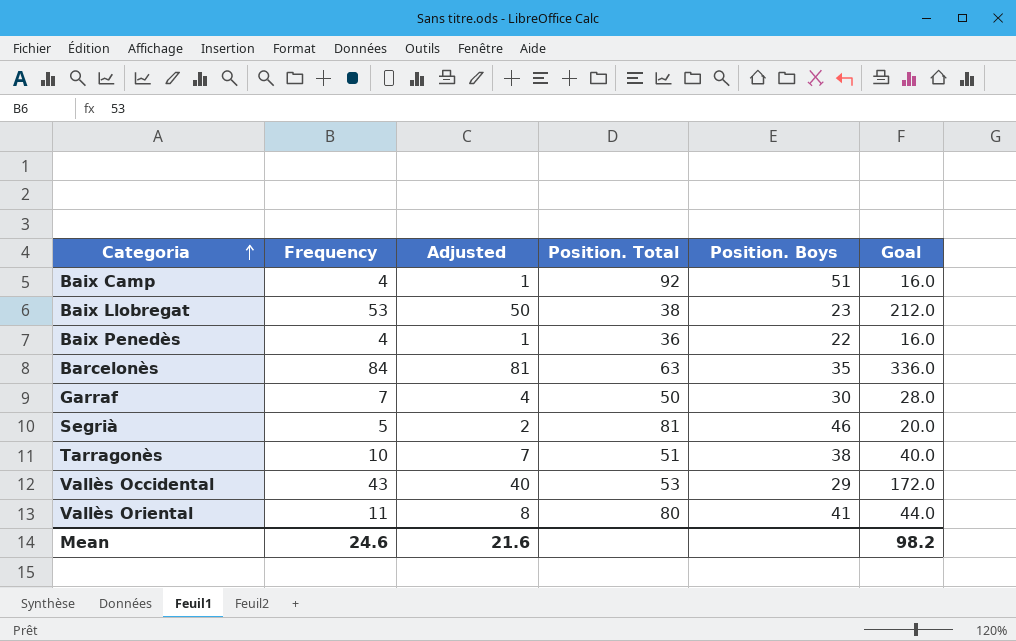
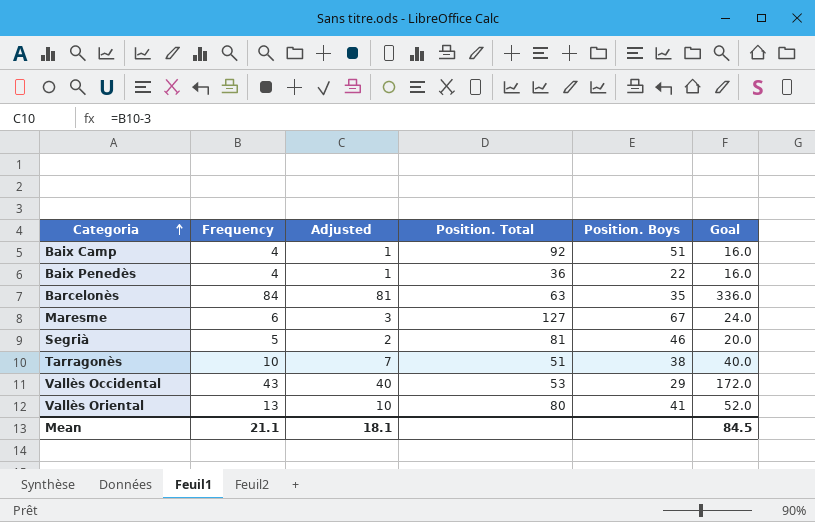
row Baix Llobregat: 53 | 50 | 38 | 23 | 212.0 -> none
row Garraf: 7 | 4 | 50 | 30 | 28.0 -> none
row Maresme: none -> 6 | 3 | 127 | 67 | 24.0
Vallès Oriental | Frequency: 11 -> 13
Vallès Oriental | Adjusted: 8 -> 10
Vallès Oriental | Goal: 44.0 -> 52.0
Mean | Frequency: 24.6 -> 21.1
Mean | Adjusted: 21.6 -> 18.1
Mean | Goal: 98.2 -> 84.5

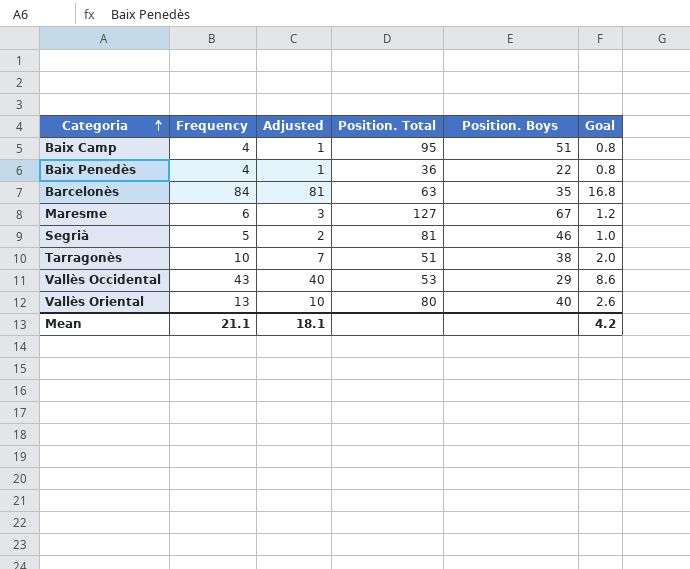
column Goal | formula: [Frequency] * 4 -> [Frequency] * 0.2
Baix Camp | Position. Total: 92 -> 95
Vallès Oriental | Position. Boys: 41 -> 40
Mean | Goal: 84.5 -> 4.2

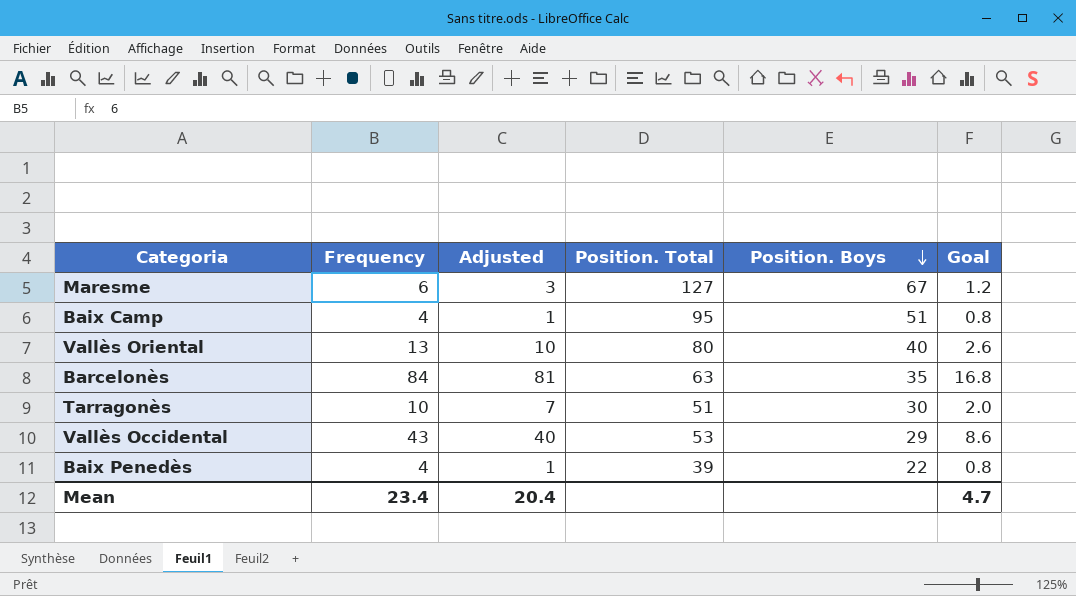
row order: Categoria ascending -> Position. Boys descending
row Segrià: 5 | 2 | 81 | 46 | 1.0 -> none
Tarragonès | Position. Boys: 38 -> 30
Baix Penedès | Position. Total: 36 -> 39
Mean | Frequency: 21.1 -> 23.4
Mean | Adjusted: 18.1 -> 20.4
Mean | Goal: 4.2 -> 4.7

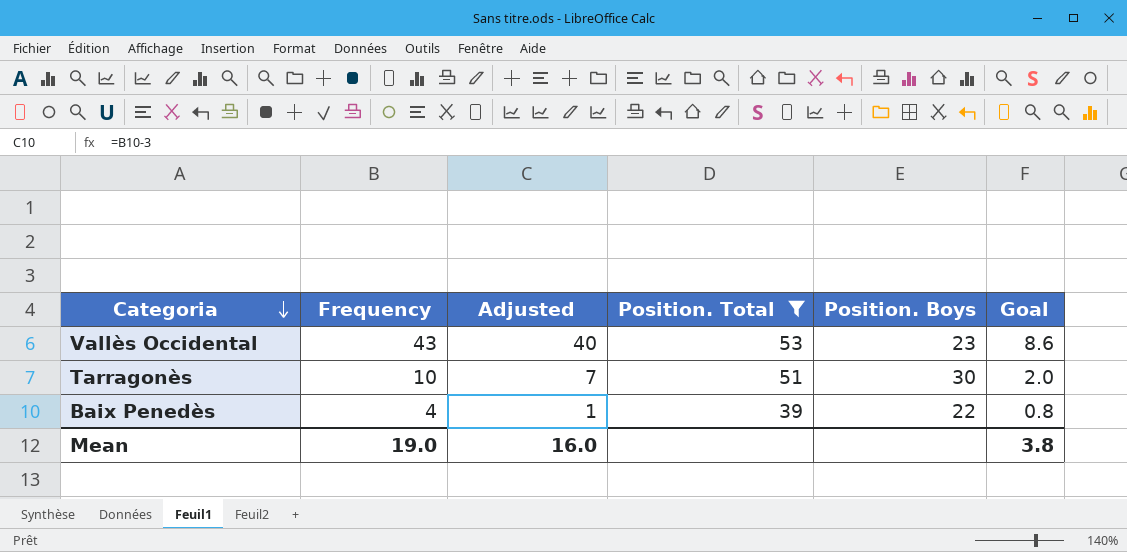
filter: none -> Position. Total <= 53
row order: Position. Boys descending -> Categoria descending
Vallès Occidental | Position. Boys: 29 -> 23
Mean | Frequency: 23.4 -> 19.0
Mean | Adjusted: 20.4 -> 16.0
Mean | Goal: 4.7 -> 3.8

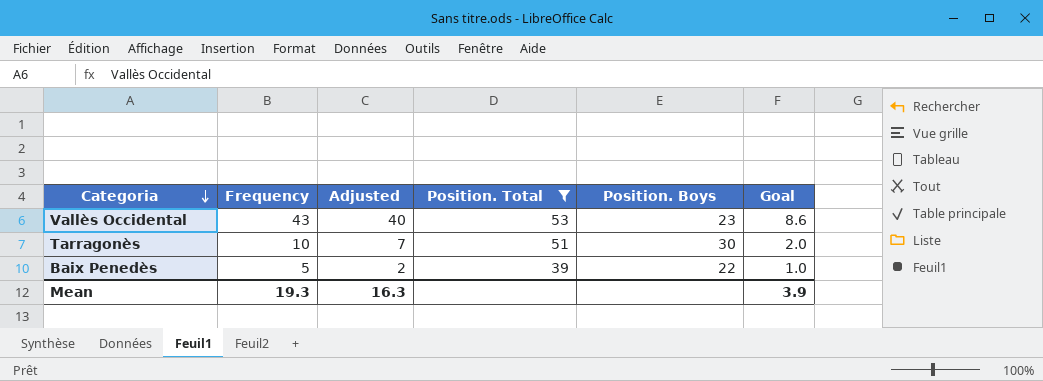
Baix Penedès | Frequency: 4 -> 5
Baix Penedès | Adjusted: 1 -> 2
Baix Penedès | Goal: 0.8 -> 1.0
Mean | Frequency: 19.0 -> 19.3
Mean | Adjusted: 16.0 -> 16.3
Mean | Goal: 3.8 -> 3.9

